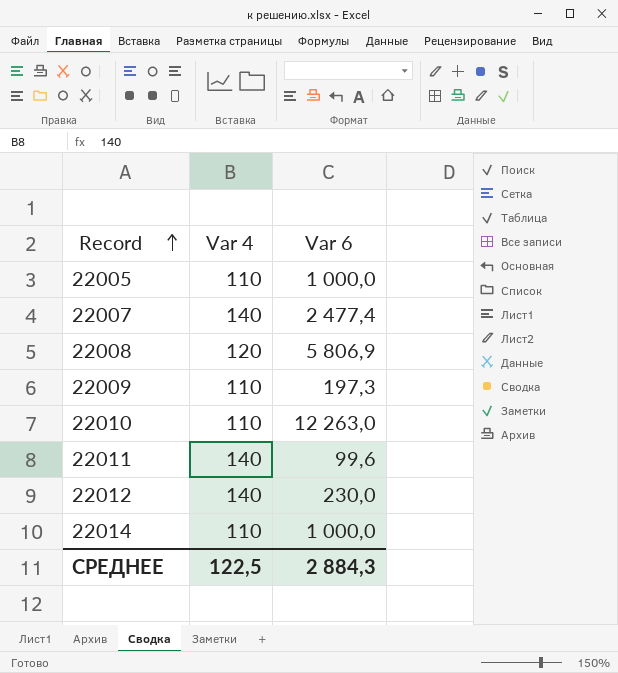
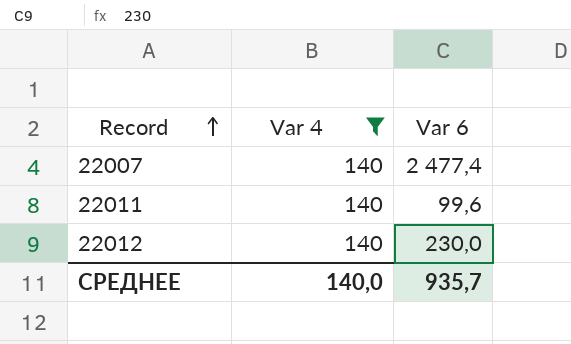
filter: none -> Var 4 = 140
СРЕДНЕЕ | Var 4: 122,5 -> 140,0
СРЕДНЕЕ | Var 6: 2 884,3 -> 935,7

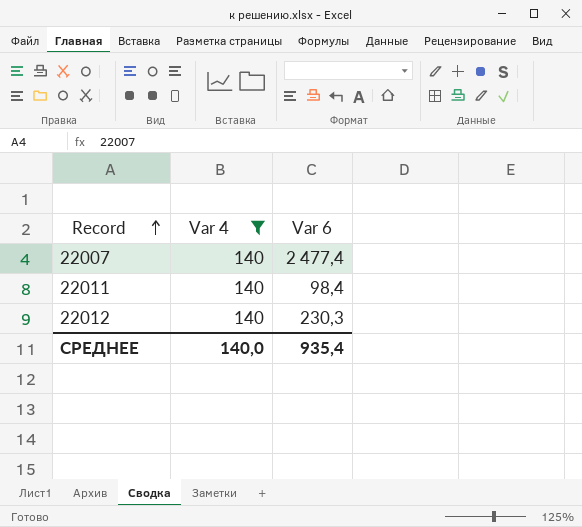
22011 | Var 6: 99,6 -> 98,4
22012 | Var 6: 230,0 -> 230,3
СРЕДНЕЕ | Var 6: 935,7 -> 935,4

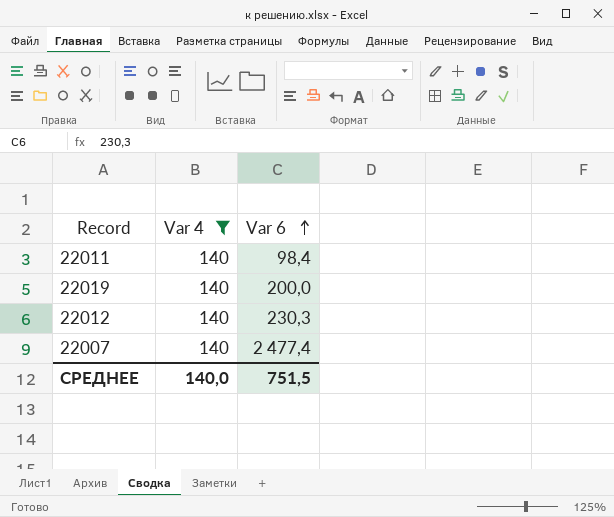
row order: Record ascending -> Var 6 ascending
row 22019: none -> 140 | 200,0
СРЕДНЕЕ | Var 6: 935,4 -> 751,5

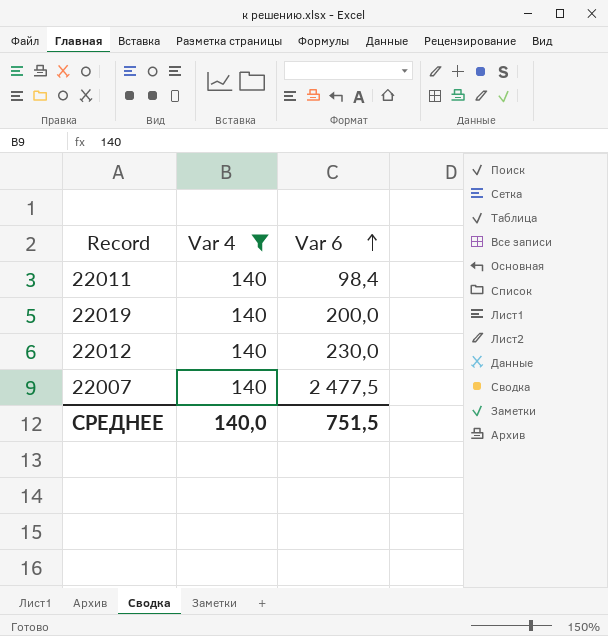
22012 | Var 6: 230,3 -> 230,0
22007 | Var 6: 2 477,4 -> 2 477,5

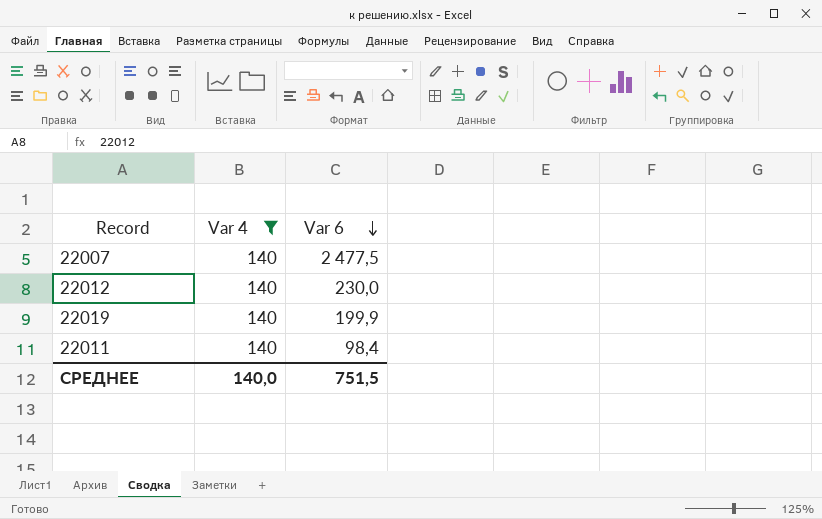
row order: Var 6 ascending -> Var 6 descending
22019 | Var 6: 200,0 -> 199,9

